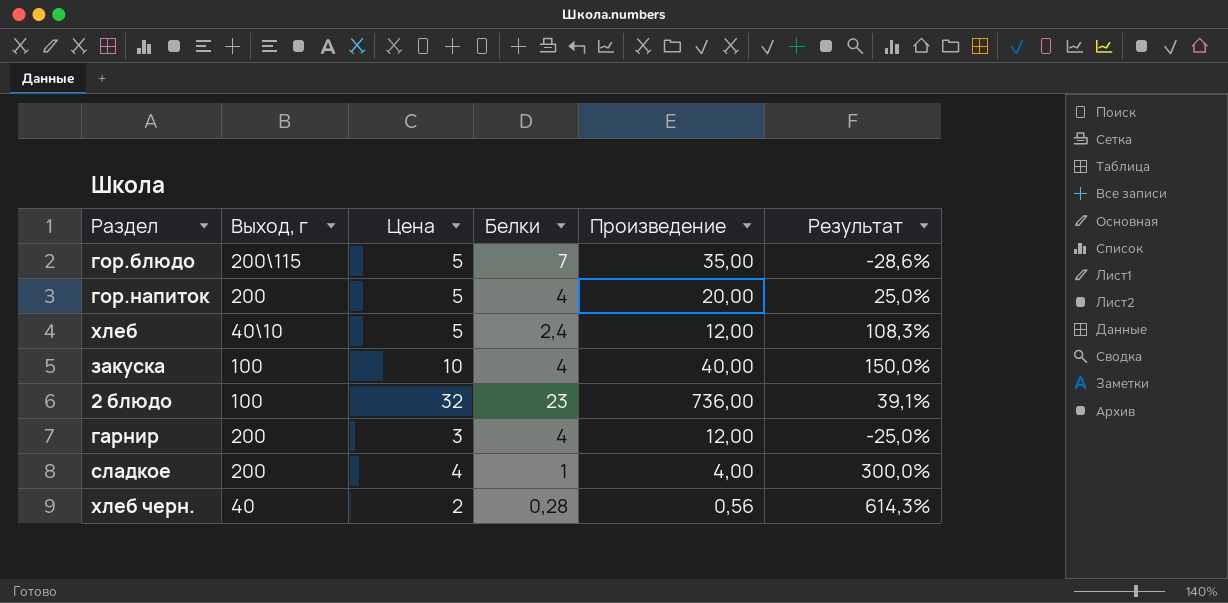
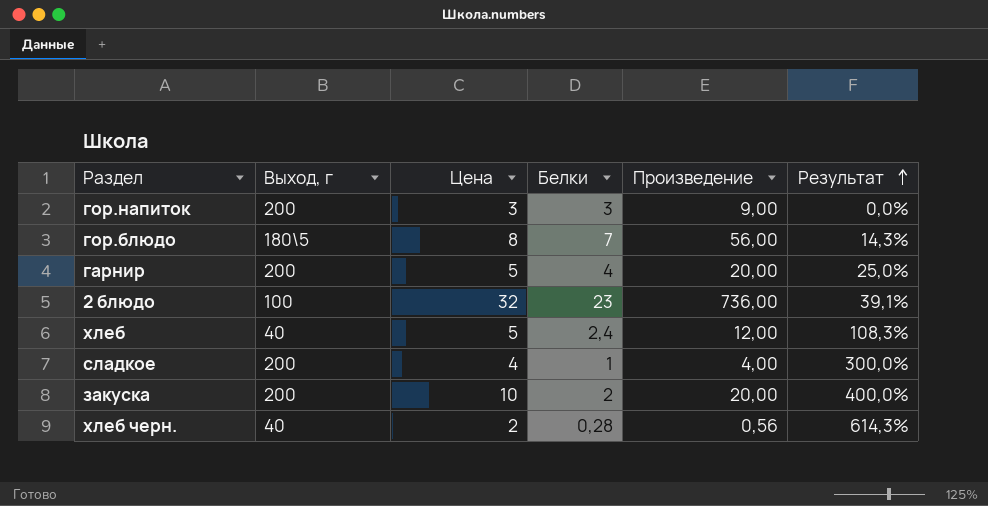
row order: none -> Результат ascending
гор.напиток | Цена: 5 -> 3
гор.напиток | Белки: 4 -> 3
гор.напиток | Произведение: 20,00 -> 9,00
гор.напиток | Результат: 25,0% -> 0,0%
гор.блюдо | Выход, г: 200\115 -> 180\5
гор.блюдо | Цена: 5 -> 8
гор.блюдо | Произведение: 35,00 -> 56,00
гор.блюдо | Результат: -28,6% -> 14,3%
гарнир | Цена: 3 -> 5
гарнир | Произведение: 12,00 -> 20,00
гарнир | Результат: -25,0% -> 25,0%
хлеб | Выход, г: 40\10 -> 40
закуска | Выход, г: 100 -> 200
закуска | Белки: 4 -> 2
закуска | Произведение: 40,00 -> 20,00
закуска | Результат: 150,0% -> 400,0%

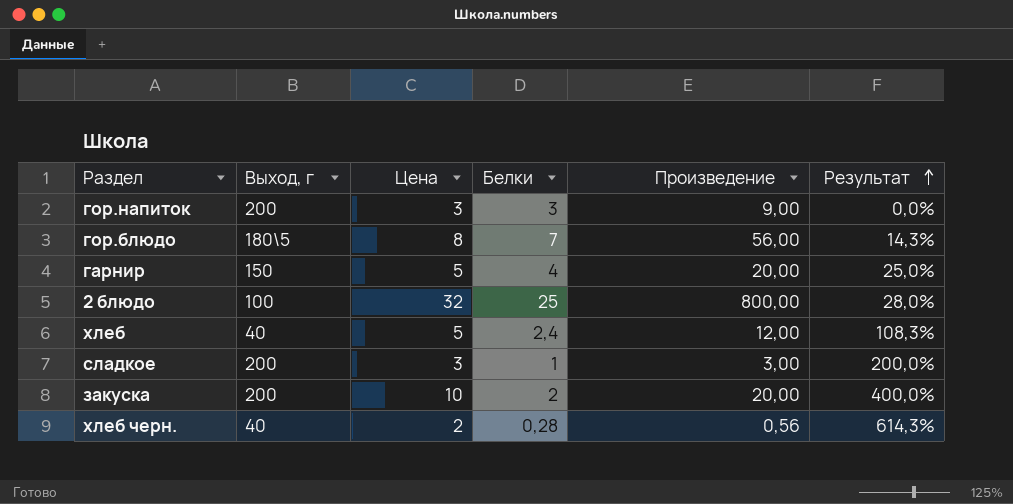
гарнир | Выход, г: 200 -> 150
2 блюдо | Белки: 23 -> 25
2 блюдо | Произведение: 736,00 -> 800,00
2 блюдо | Результат: 39,1% -> 28,0%
сладкое | Цена: 4 -> 3
сладкое | Произведение: 4,00 -> 3,00
сладкое | Результат: 300,0% -> 200,0%

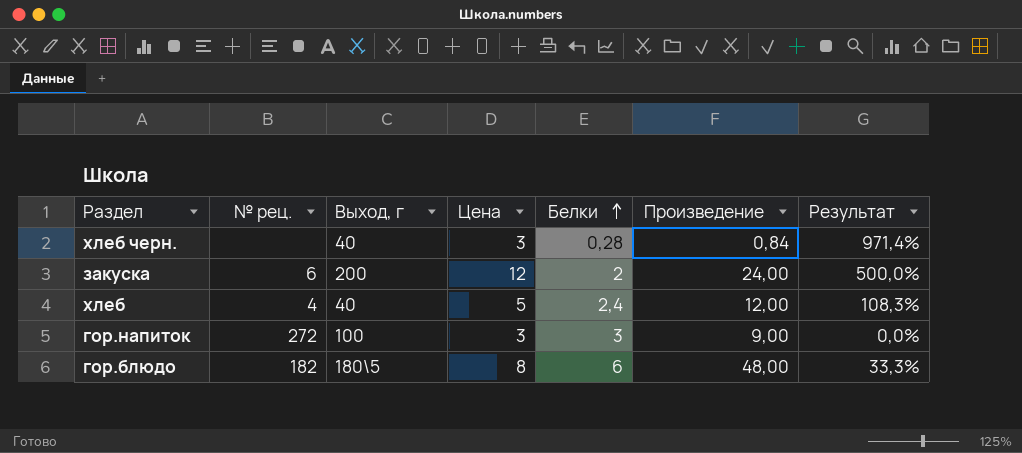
row order: Результат ascending -> Белки ascending
column № рец. | position: none -> 2
row гарнир: 150 | 5 | 4 | 20,00 | 25,0% -> none
row 2 блюдо: 100 | 32 | 25 | 800,00 | 28,0% -> none
row сладкое: 200 | 3 | 1 | 3,00 | 200,0% -> none
хлеб черн. | Цена: 2 -> 3
хлеб черн. | Произведение: 0,56 -> 0,84
хлеб черн. | Результат: 614,3% -> 971,4%
закуска | Цена: 10 -> 12
закуска | Произведение: 20,00 -> 24,00
закуска | Результат: 400,0% -> 500,0%
гор.напиток | Выход, г: 200 -> 100
гор.блюдо | Белки: 7 -> 6
гор.блюдо | Произведение: 56,00 -> 48,00
гор.блюдо | Результат: 14,3% -> 33,3%

